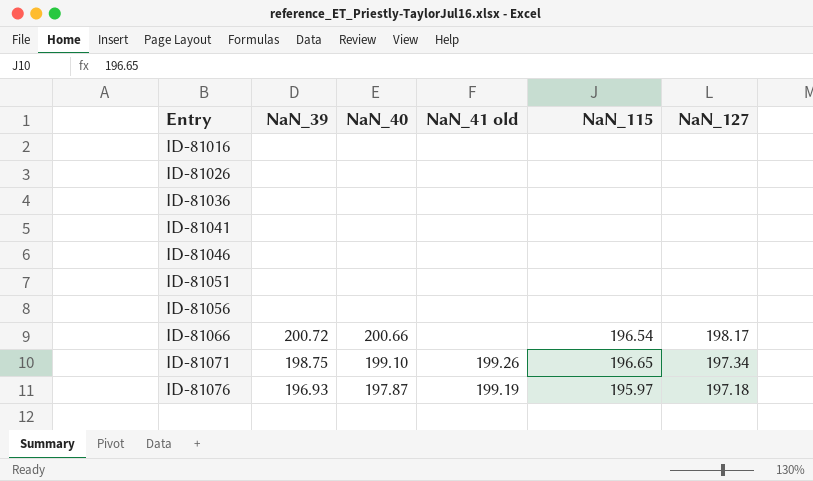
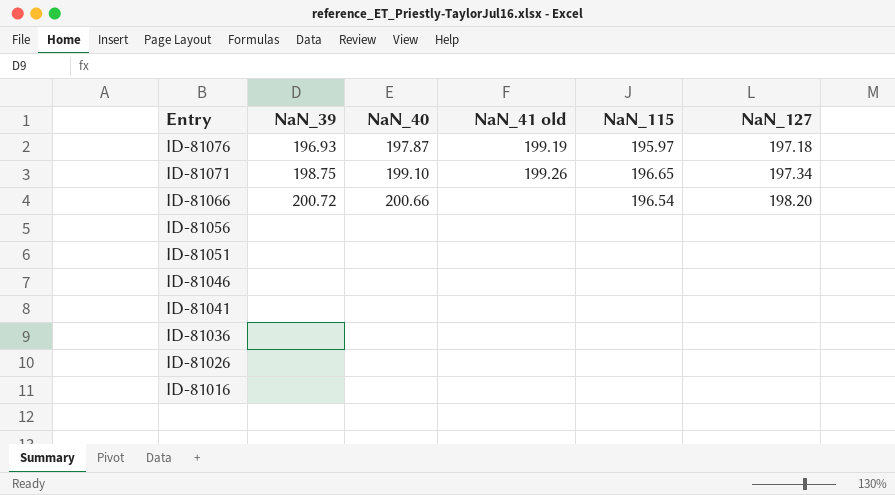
row order: Entry ascending -> Entry descending
ID-81066 | NaN_127: 198.17 -> 198.20

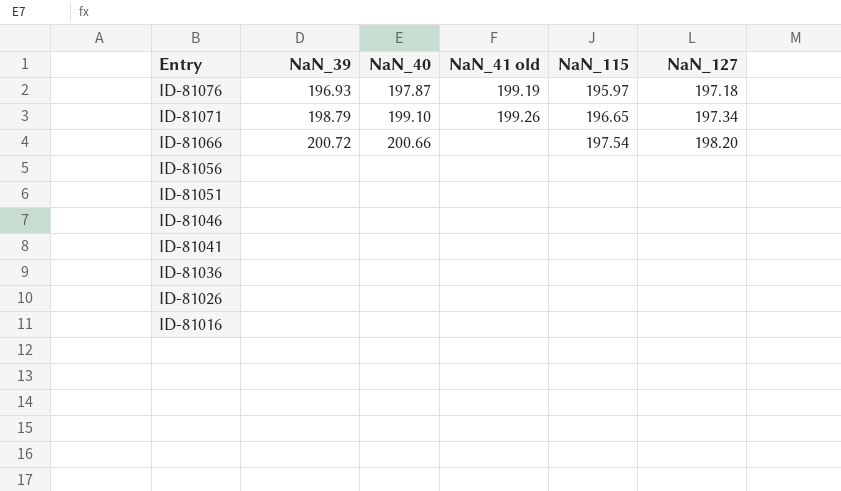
ID-81071 | NaN_39: 198.75 -> 198.79
ID-81066 | NaN_115: 196.54 -> 197.54

